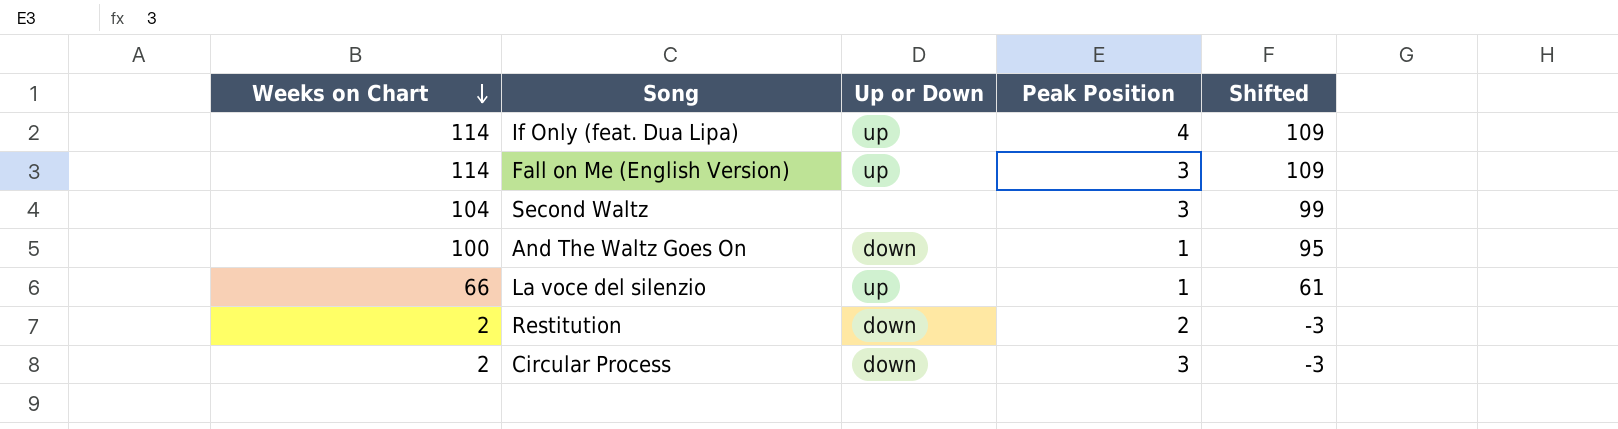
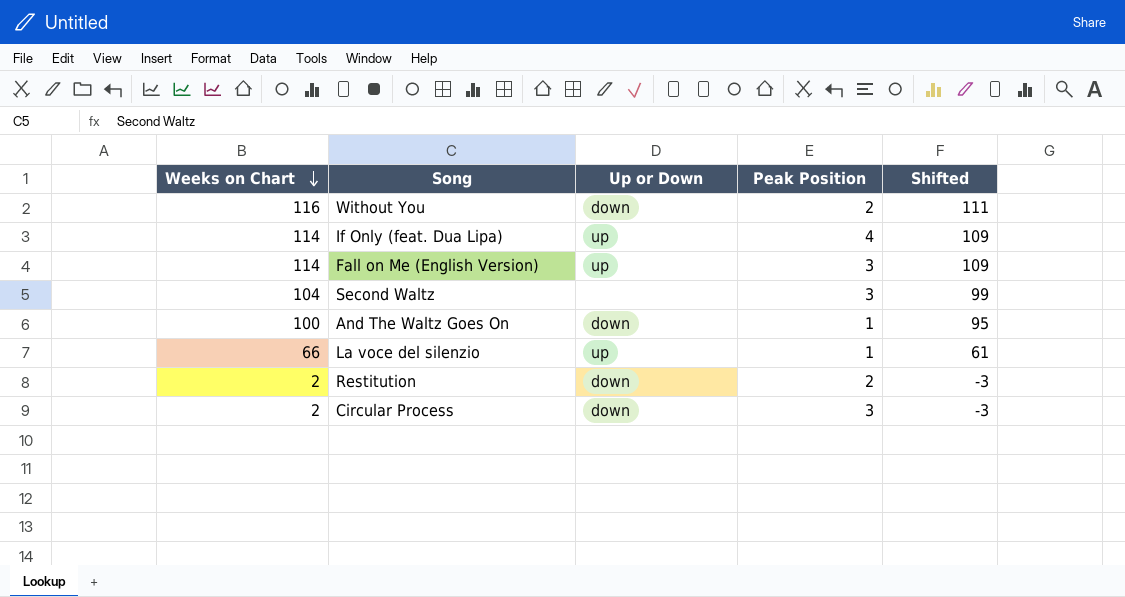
row Without You: none -> 116 | down | 2 | 111

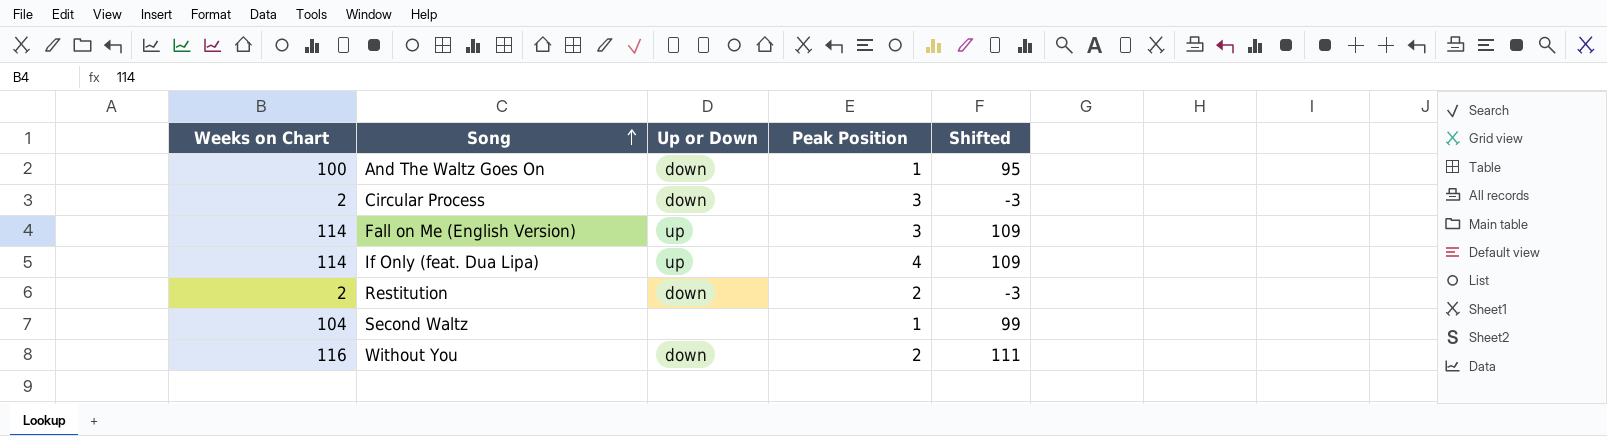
row order: Weeks on Chart descending -> Song ascending
row La voce del silenzio: 66 | up | 1 | 61 -> none
Second Waltz | Peak Position: 3 -> 1

